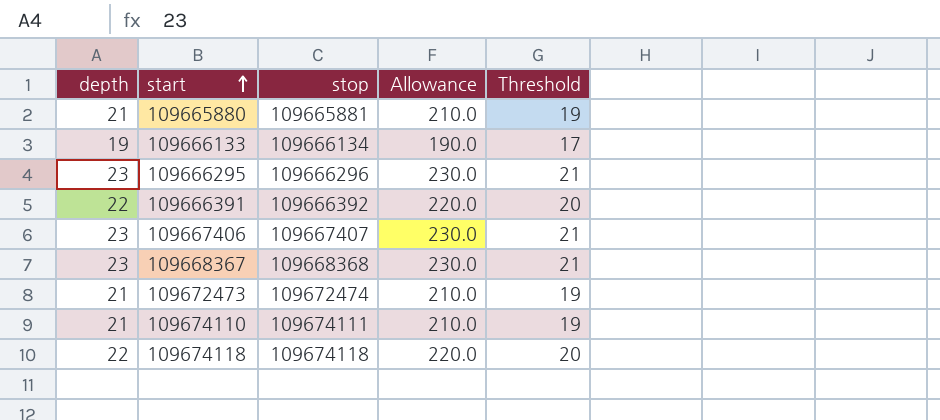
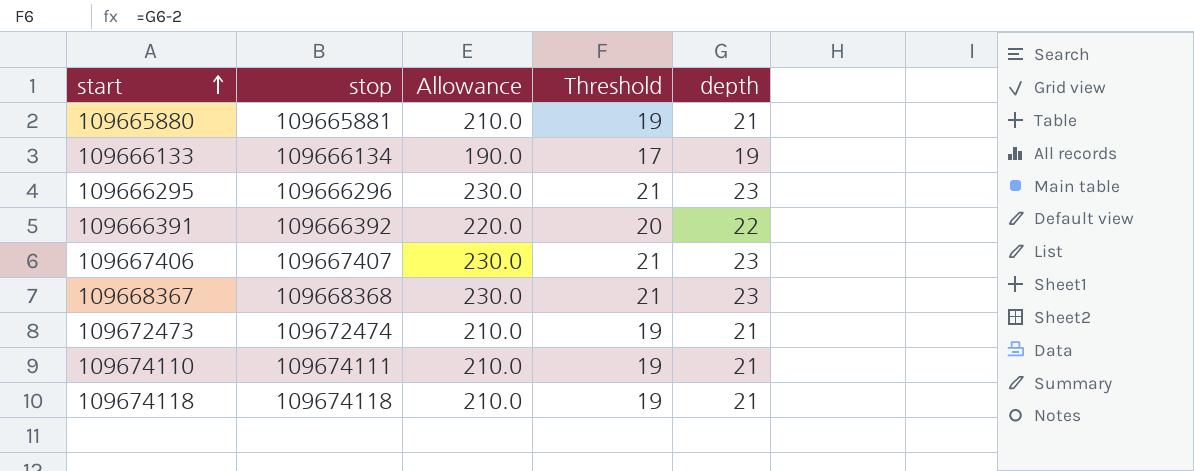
column depth | position: 1 -> 5
109674118 | Allowance: 220.0 -> 210.0
109674118 | Threshold: 20 -> 19
109674118 | depth: 22 -> 21

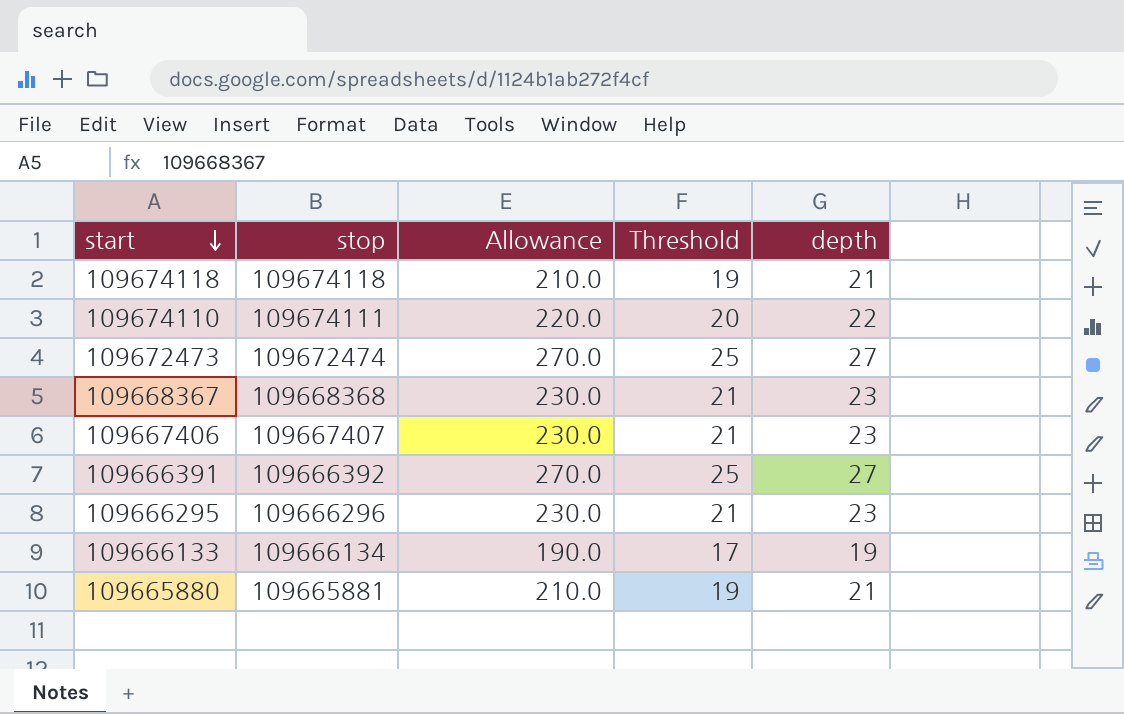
row order: start ascending -> start descending
109674110 | Allowance: 210.0 -> 220.0
109674110 | Threshold: 19 -> 20
109674110 | depth: 21 -> 22
109672473 | Allowance: 210.0 -> 270.0
109672473 | Threshold: 19 -> 25
109672473 | depth: 21 -> 27
109666391 | Allowance: 220.0 -> 270.0
109666391 | Threshold: 20 -> 25
109666391 | depth: 22 -> 27

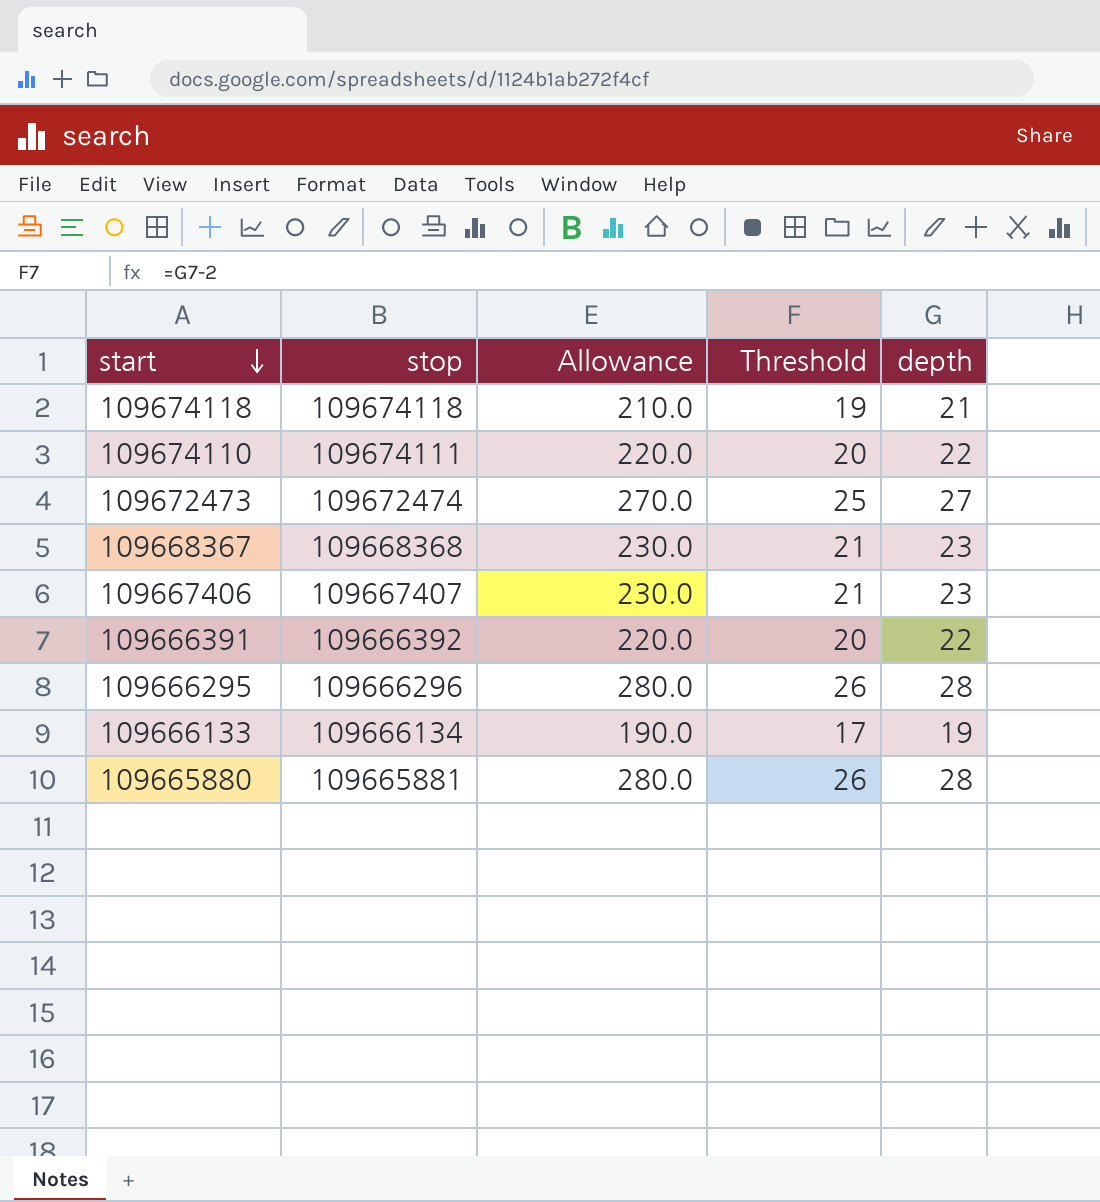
109666391 | Allowance: 270.0 -> 220.0
109666391 | Threshold: 25 -> 20
109666391 | depth: 27 -> 22
109666295 | Allowance: 230.0 -> 280.0
109666295 | Threshold: 21 -> 26
109666295 | depth: 23 -> 28
109665880 | Allowance: 210.0 -> 280.0
109665880 | Threshold: 19 -> 26
109665880 | depth: 21 -> 28

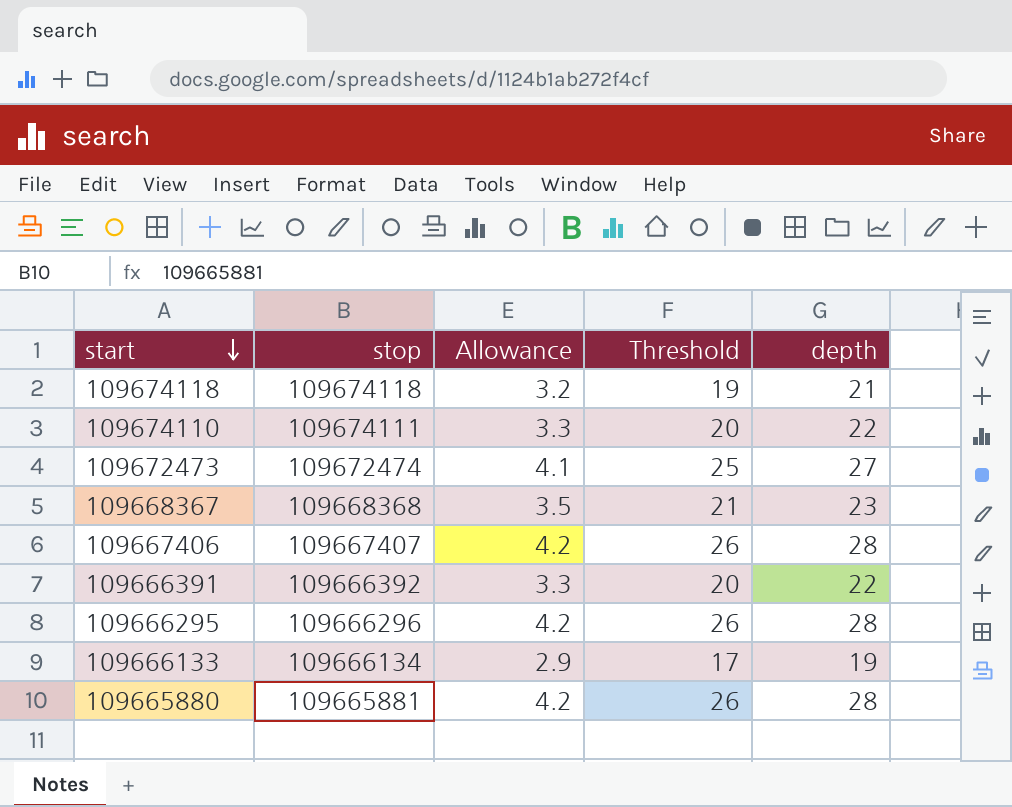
column Allowance | formula: [depth] * 10 -> [depth] * 0.15
109667406 | Threshold: 21 -> 26
109667406 | depth: 23 -> 28

